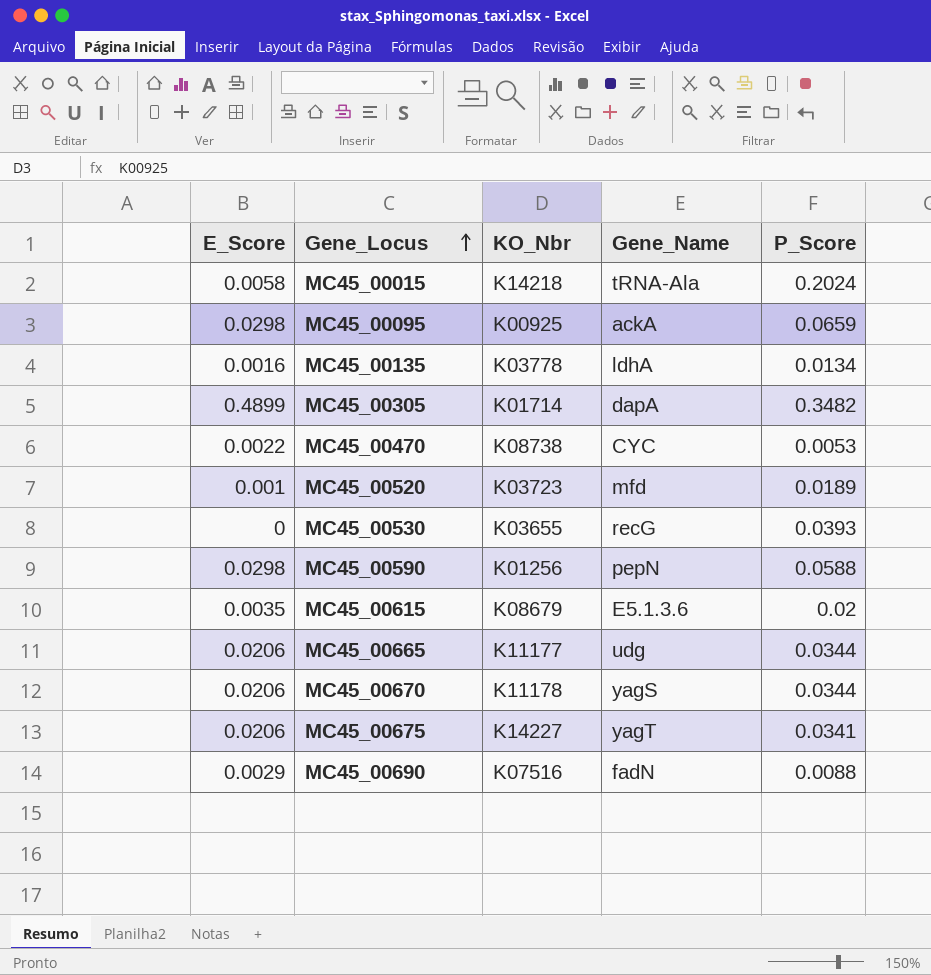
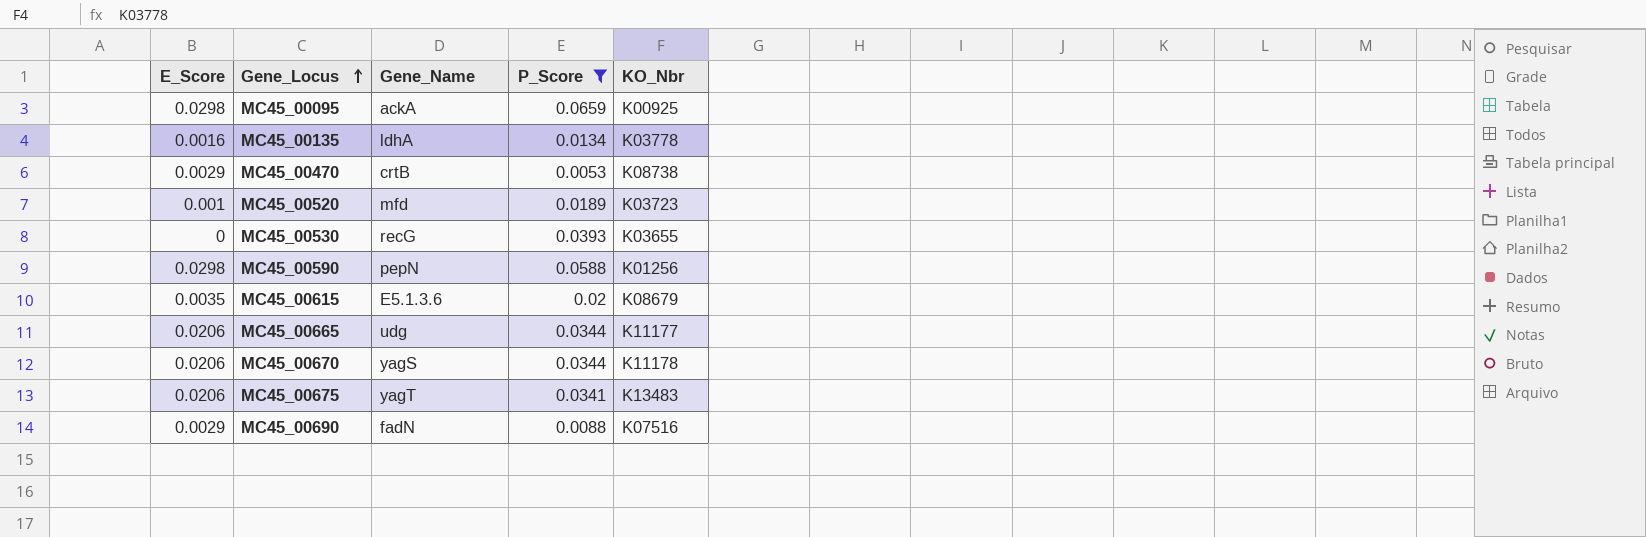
filter: none -> P_Score <= 0.0659
column KO_Nbr | position: 3 -> 5
MC45_00470 | E_Score: 0.0022 -> 0.0029
MC45_00470 | Gene_Name: CYC -> crtB
MC45_00675 | KO_Nbr: K14227 -> K13483

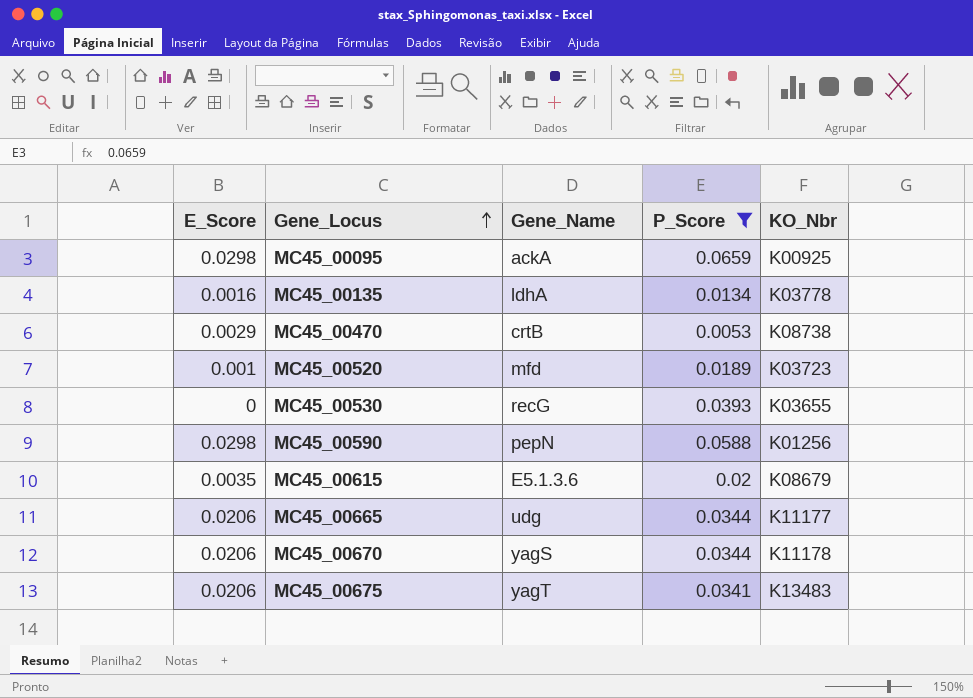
row MC45_00690: 0.0029 | fadN | 0.0088 | K07516 -> none

